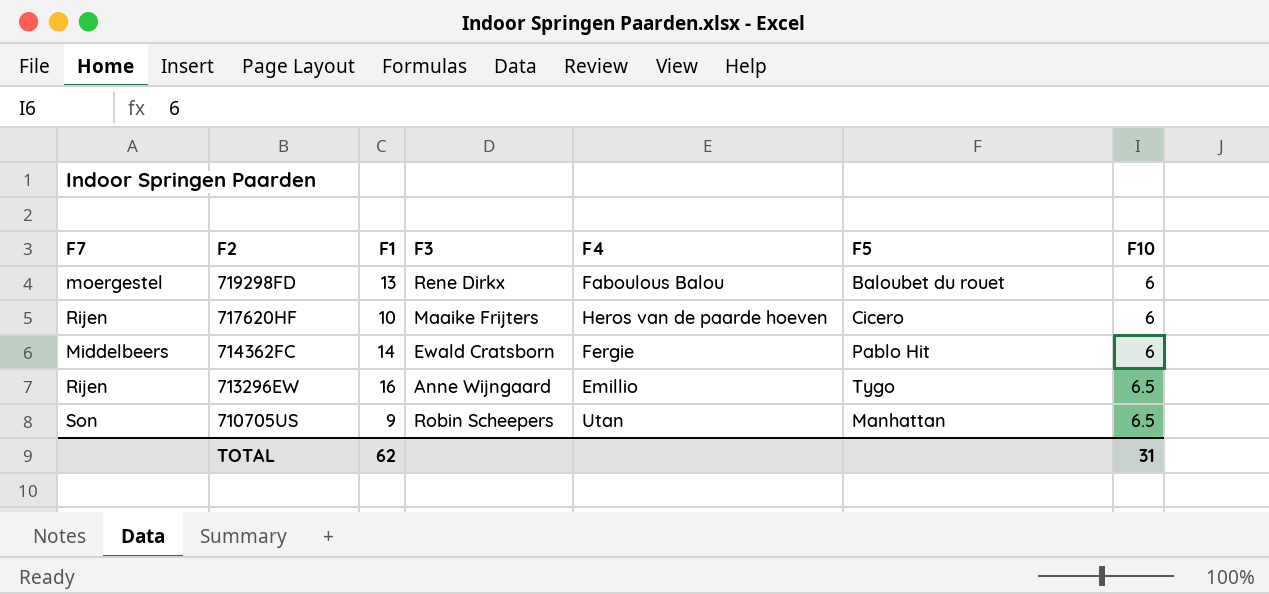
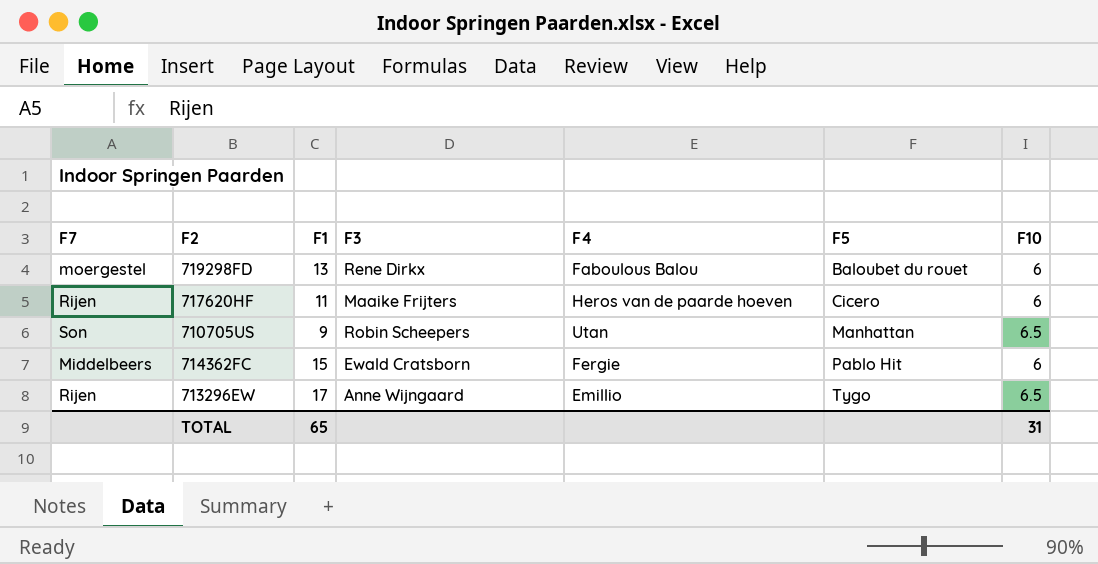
row order: F2 descending -> F5 ascending
717620HF | F1: 10 -> 11
714362FC | F1: 14 -> 15
713296EW | F1: 16 -> 17
TOTAL | F1: 62 -> 65

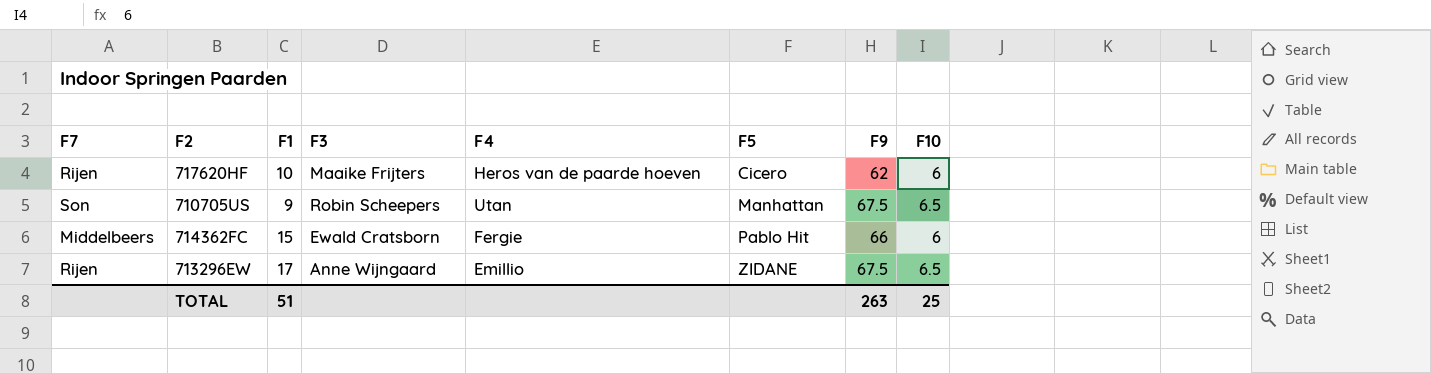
column F9 | position: none -> 7
row 719298FD: moergestel | 13 | Rene Dirkx | Faboulous Balou | Baloubet du rouet | 6 -> none
717620HF | F1: 11 -> 10
713296EW | F5: Tygo -> ZIDANE
TOTAL | F1: 65 -> 51
TOTAL | F10: 31 -> 25

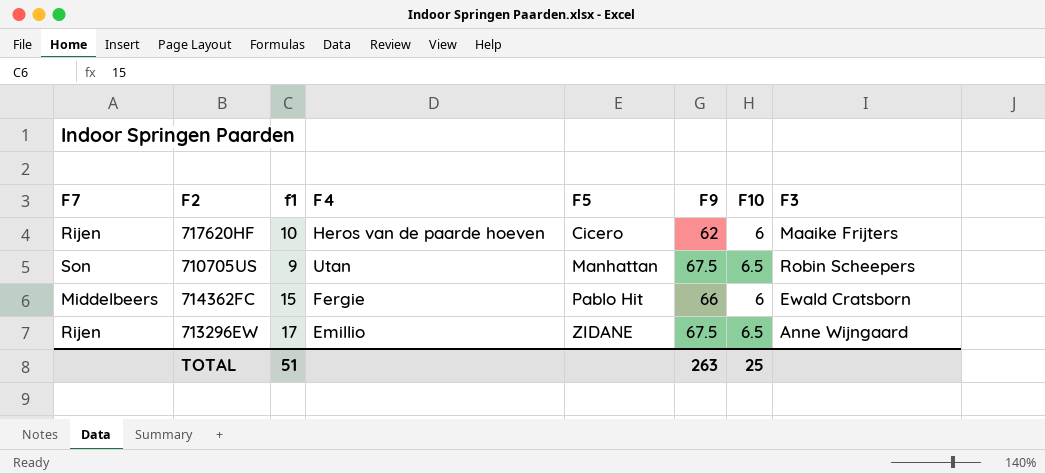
column name: F1 -> f1
column F3 | position: 4 -> 8

